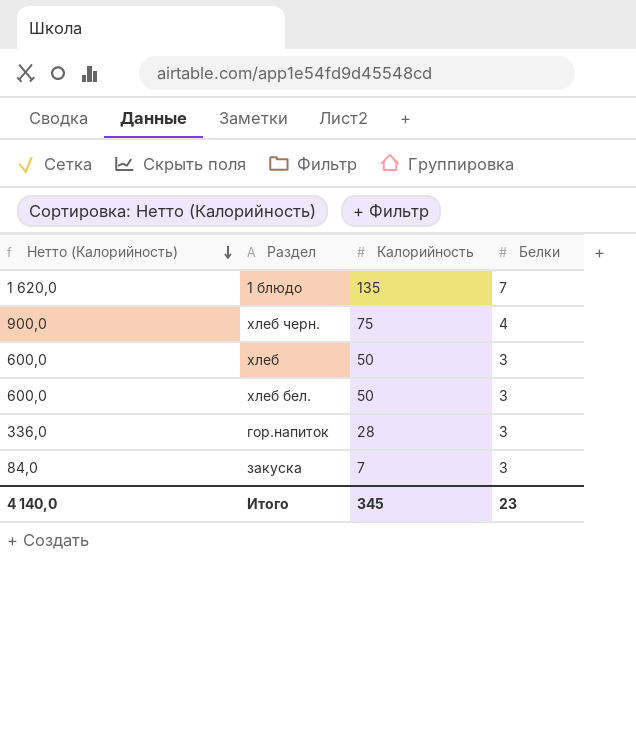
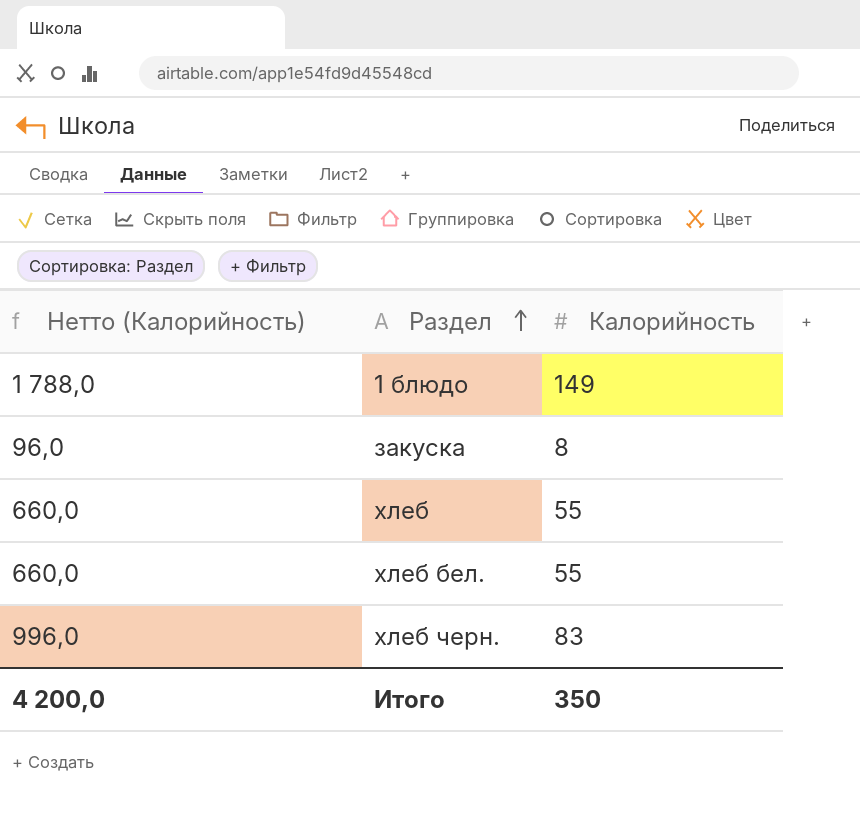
row order: Нетто (Калорийность) descending -> Раздел ascending
column Белки | position: 4 -> none
row гор.напиток: 336,0 | 28 | 3 -> none
1 блюдо | Нетто (Калорийность): 1 620,0 -> 1 788,0
1 блюдо | Калорийность: 135 -> 149
закуска | Нетто (Калорийность): 84,0 -> 96,0
закуска | Калорийность: 7 -> 8
хлеб | Нетто (Калорийность): 600,0 -> 660,0
хлеб | Калорийность: 50 -> 55
хлеб бел. | Нетто (Калорийность): 600,0 -> 660,0
хлеб бел. | Калорийность: 50 -> 55
хлеб черн. | Нетто (Калорийность): 900,0 -> 996,0
хлеб черн. | Калорийность: 75 -> 83
Итого | Нетто (Калорийность): 4 140,0 -> 4 200,0
Итого | Калорийность: 345 -> 350

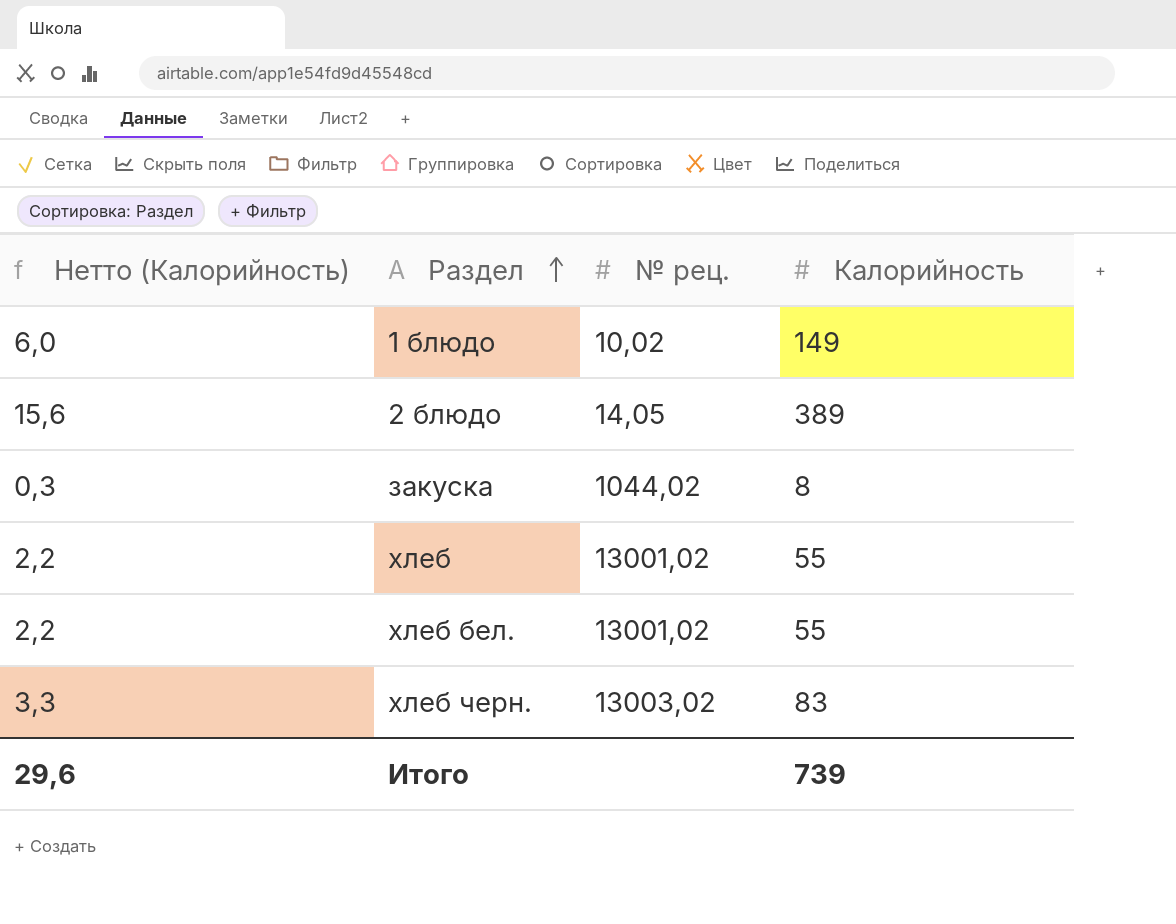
column Нетто (Калорийность) | formula: [Калорийность] * 12 -> [Калорийность] * 0,04
column № рец. | position: none -> 3
row 2 блюдо: none -> 15,6 | 14,05 | 389
Итого | Нетто (Калорийность): 4 200,0 -> 29,6
Итого | Калорийность: 350 -> 739

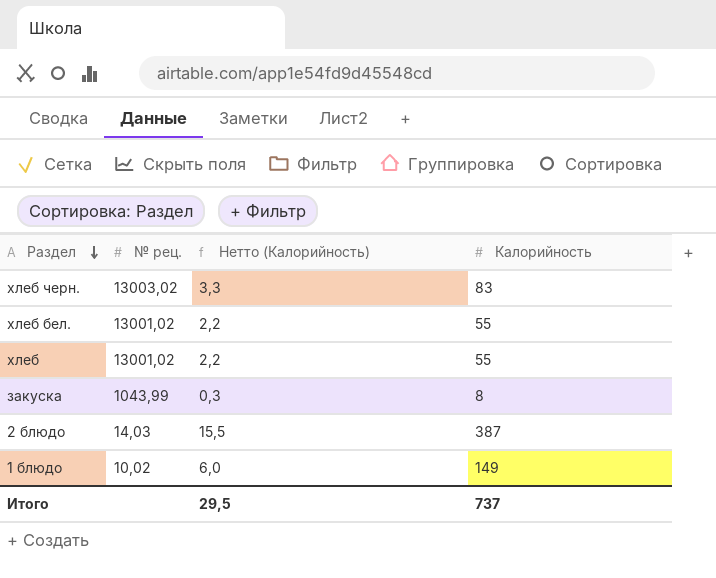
row order: Раздел ascending -> Раздел descending
column Нетто (Калорийность) | position: 1 -> 3
закуска | № рец.: 1044,02 -> 1043,99
2 блюдо | № рец.: 14,05 -> 14,03
2 блюдо | Нетто (Калорийность): 15,6 -> 15,5
2 блюдо | Калорийность: 389 -> 387
Итого | Нетто (Калорийность): 29,6 -> 29,5
Итого | Калорийность: 739 -> 737

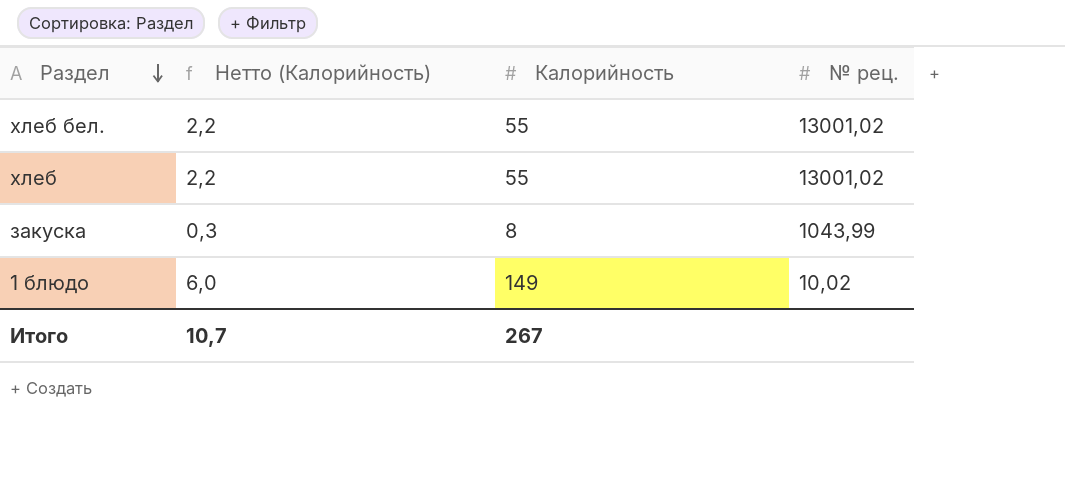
column № рец. | position: 2 -> 4
row хлеб черн.: 13003,02 | 3,3 | 83 -> none
row 2 блюдо: 14,03 | 15,5 | 387 -> none
Итого | Нетто (Калорийность): 29,5 -> 10,7
Итого | Калорийность: 737 -> 267

